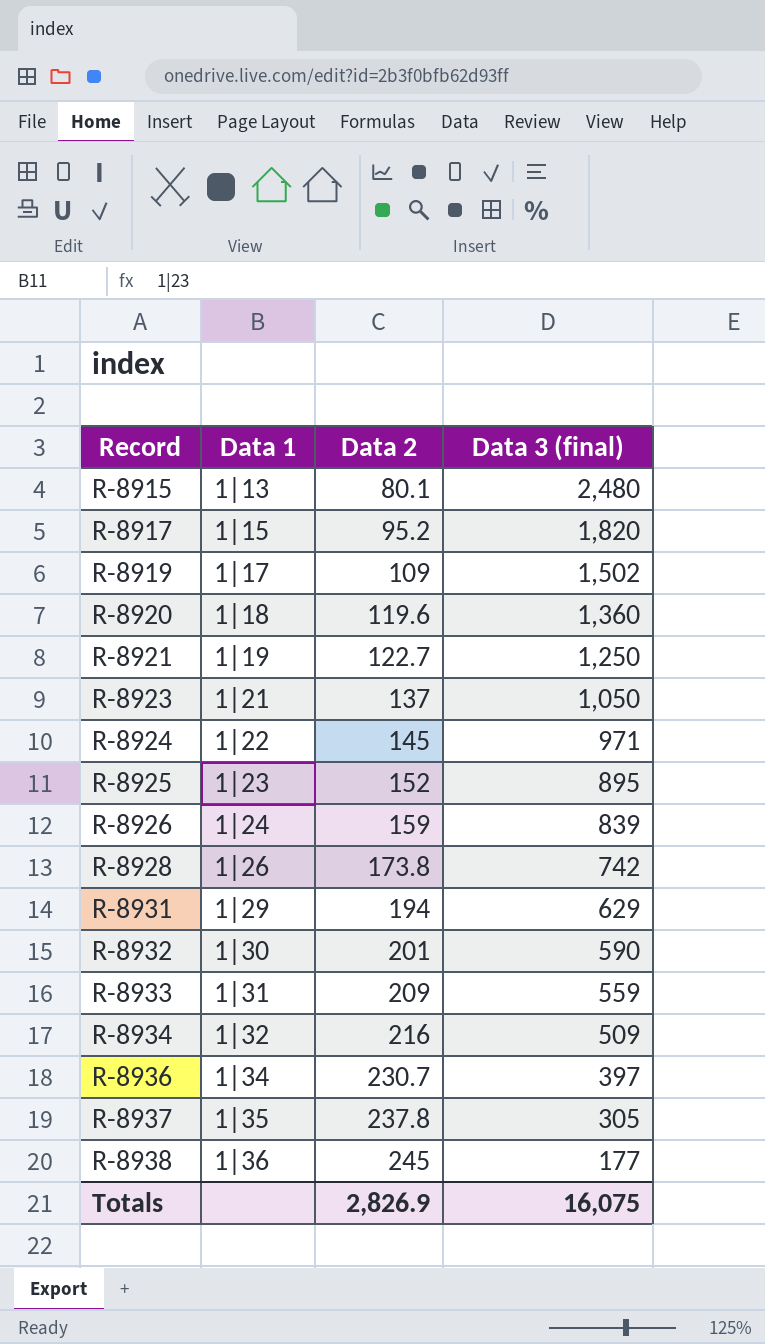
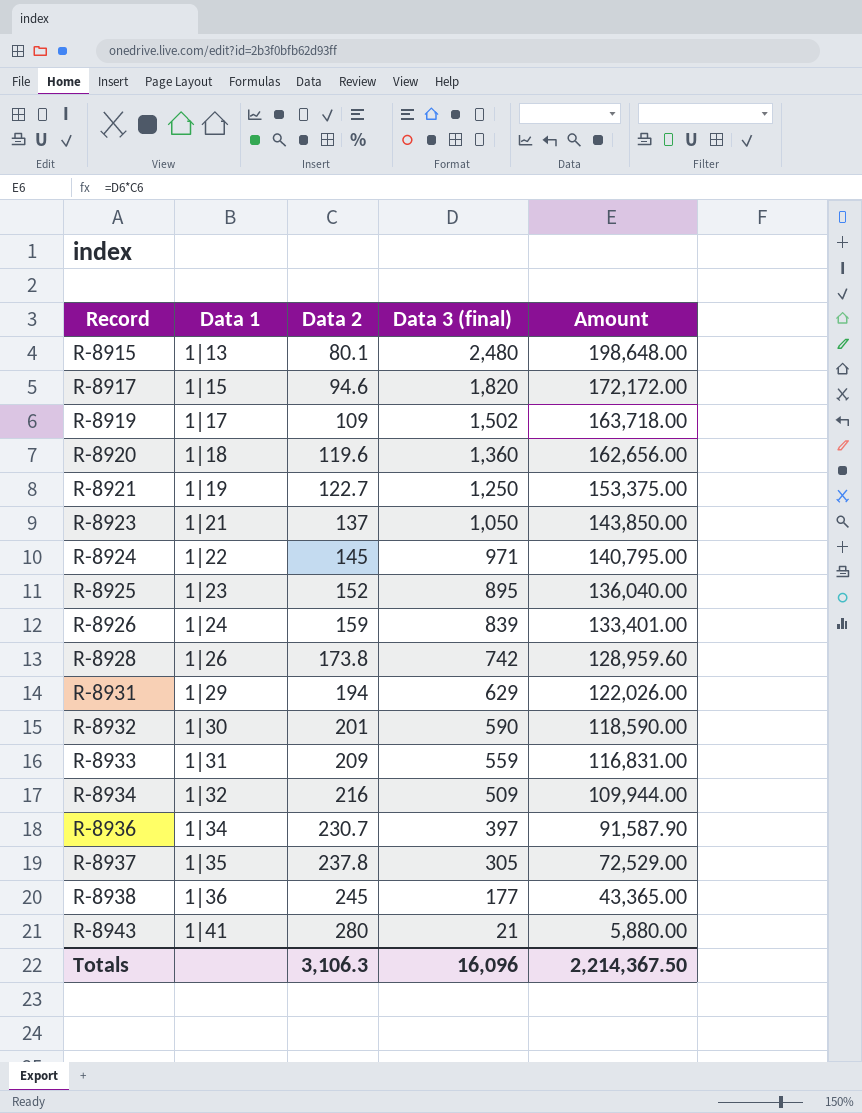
column Amount | formula: none -> [Data 2] * [Data 3 (final)]
R-8917 | Data 2: 95.2 -> 94.6
row R-8943: none -> 1|41 | 280 | 21 | 5,880.00
Totals | Data 2: 2,826.9 -> 3,106.3
Totals | Data 3 (final): 16,075 -> 16,096

